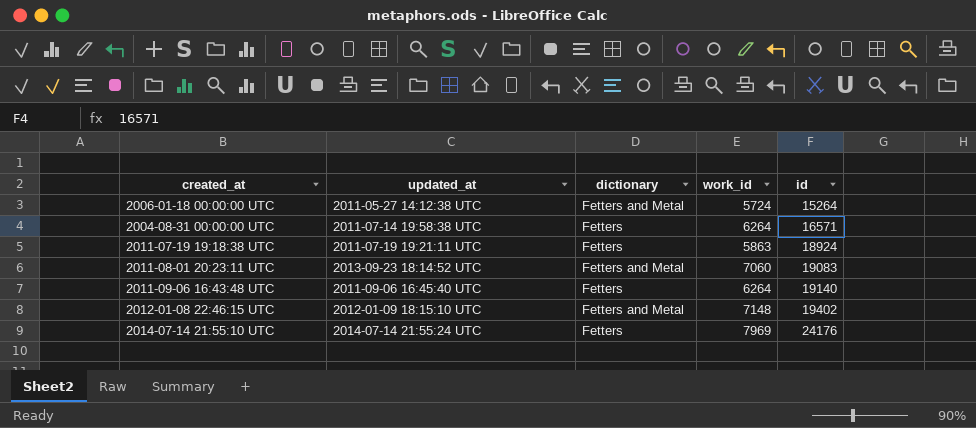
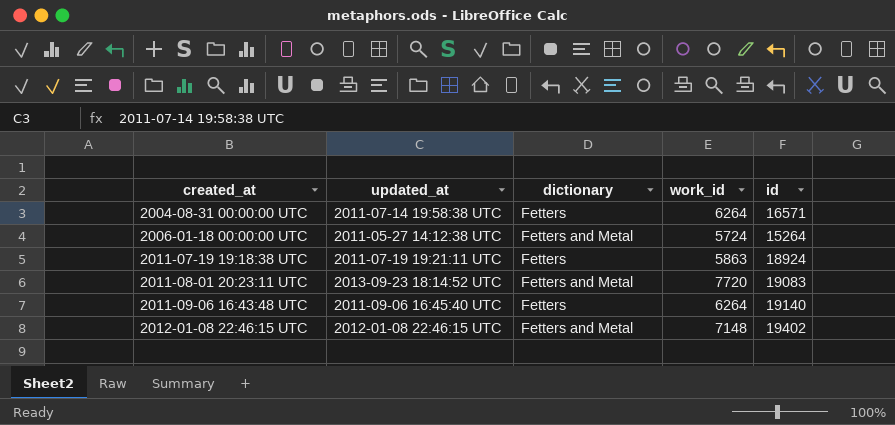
row order: id ascending -> created_at ascending
row 2014-07-14 21:55:10 UTC: 2014-07-14 21:55:24 UTC | Fetters | 7969 | 24176 -> none
2011-08-01 20:23:11 UTC | work_id: 7060 -> 7720
2012-01-08 22:46:15 UTC | updated_at: 2012-01-09 18:15:10 UTC -> 2012-01-08 22:46:15 UTC

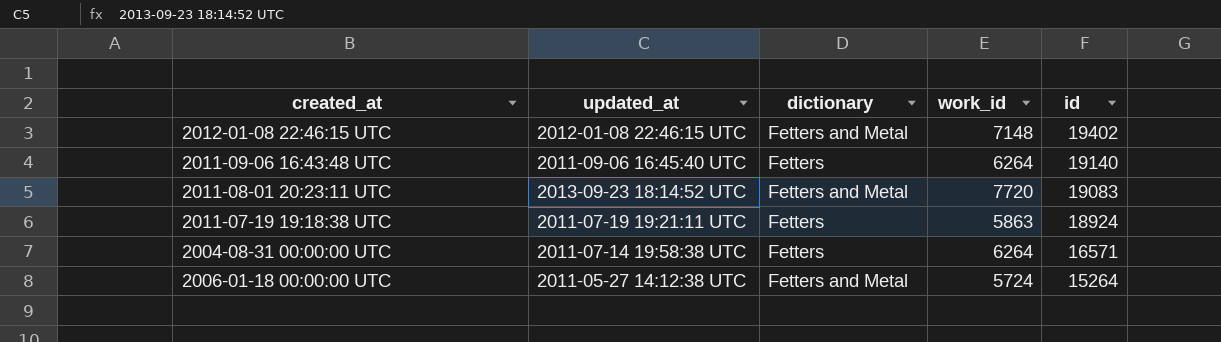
row order: created_at ascending -> id descending

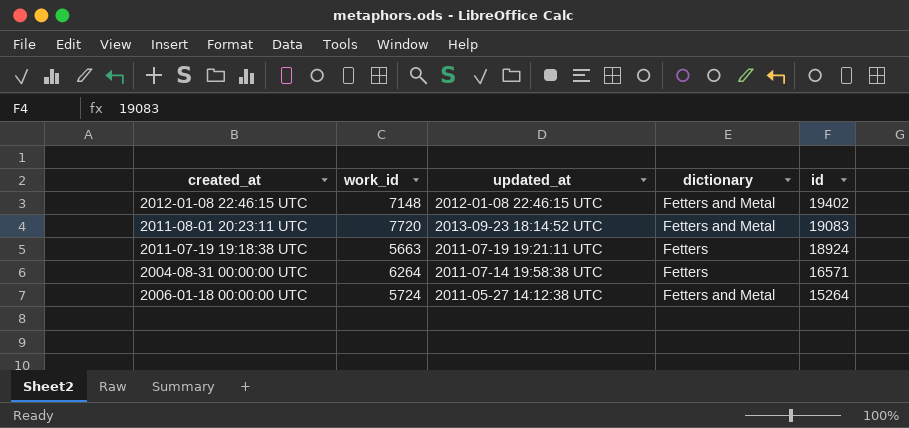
column work_id | position: 4 -> 2
row 2011-09-06 16:43:48 UTC: 2011-09-06 16:45:40 UTC | Fetters | 6264 | 19140 -> none
2011-07-19 19:18:38 UTC | work_id: 5863 -> 5663

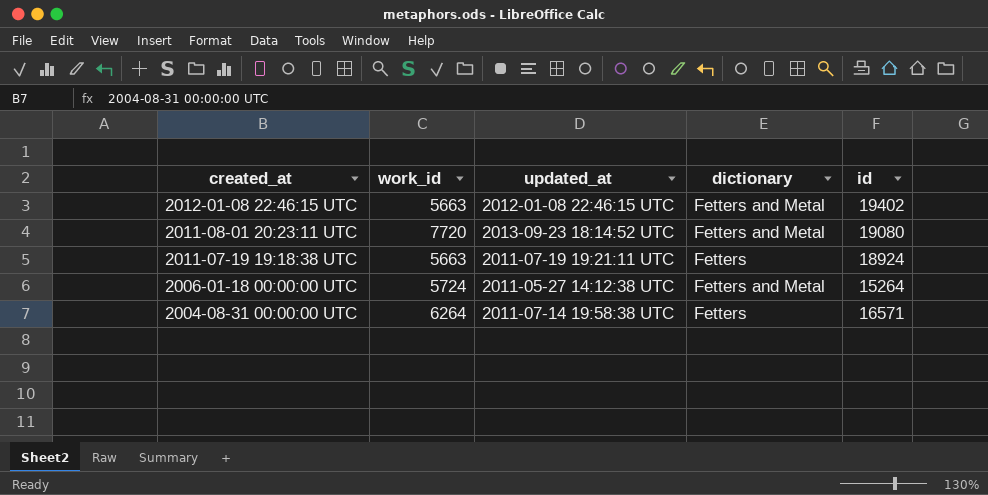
row order: id descending -> created_at descending
2012-01-08 22:46:15 UTC | work_id: 7148 -> 5663
2011-08-01 20:23:11 UTC | id: 19083 -> 19080

